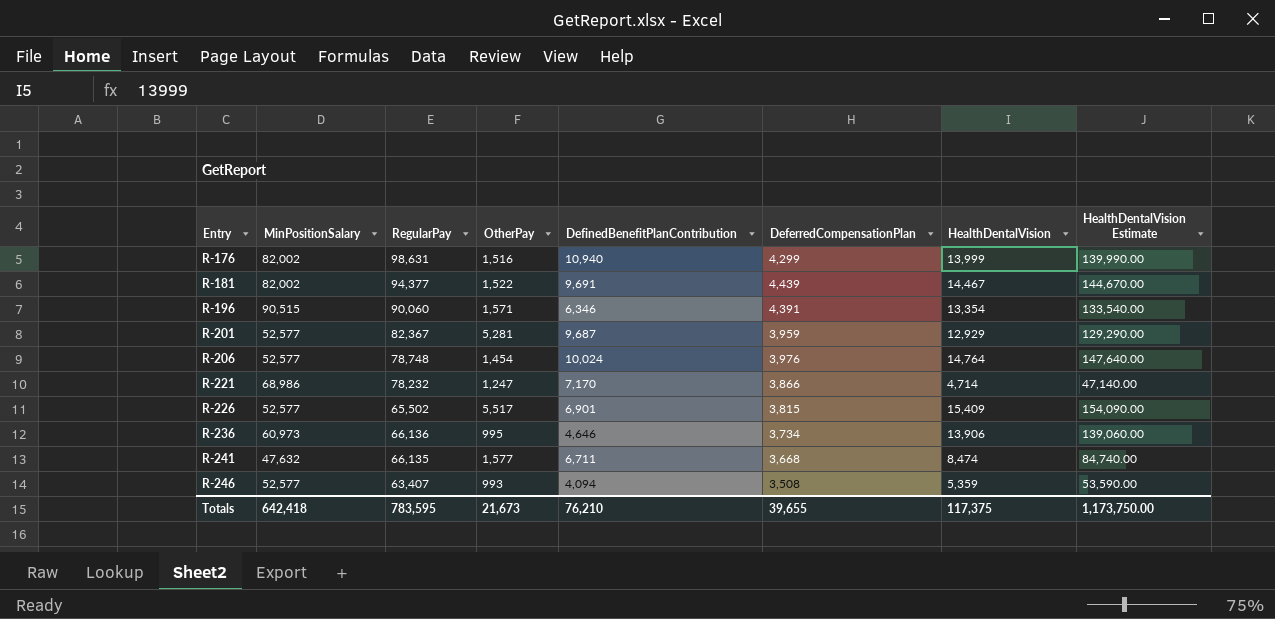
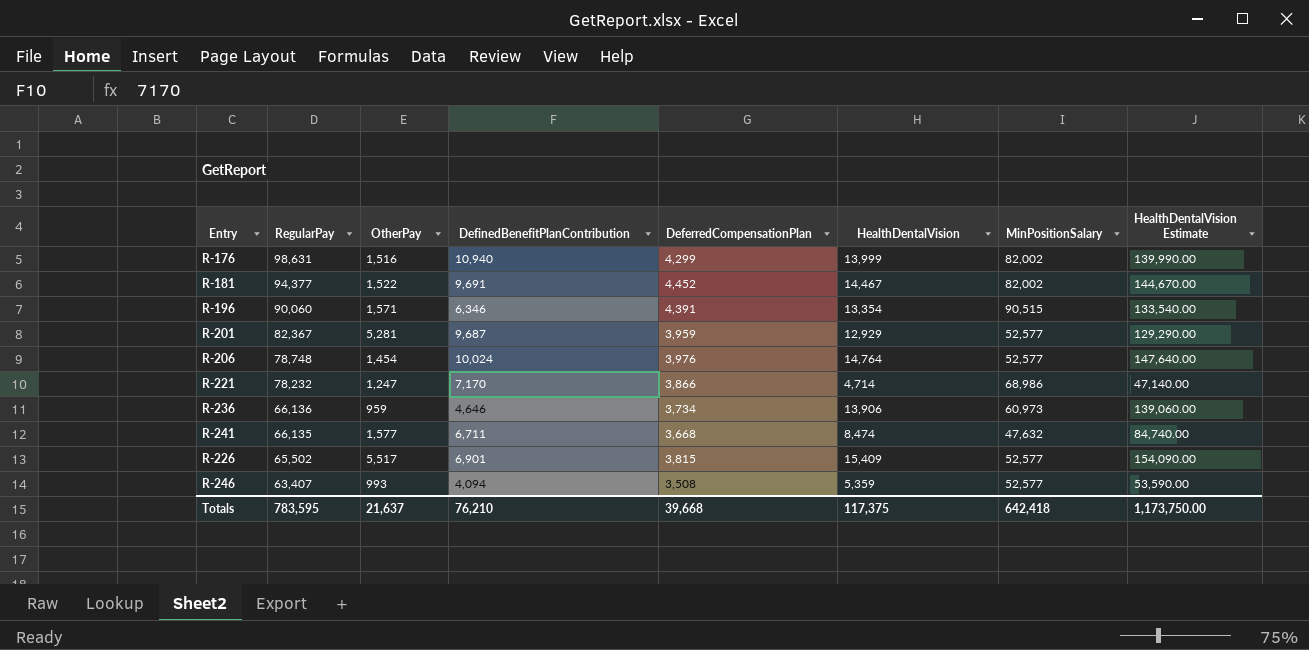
row order: Entry ascending -> RegularPay descending
column MinPositionSalary | position: 2 -> 7
R-181 | DeferredCompensationPlan: 4,439 -> 4,452
R-236 | OtherPay: 995 -> 959
Totals | OtherPay: 21,673 -> 21,637
Totals | DeferredCompensationPlan: 39,655 -> 39,668

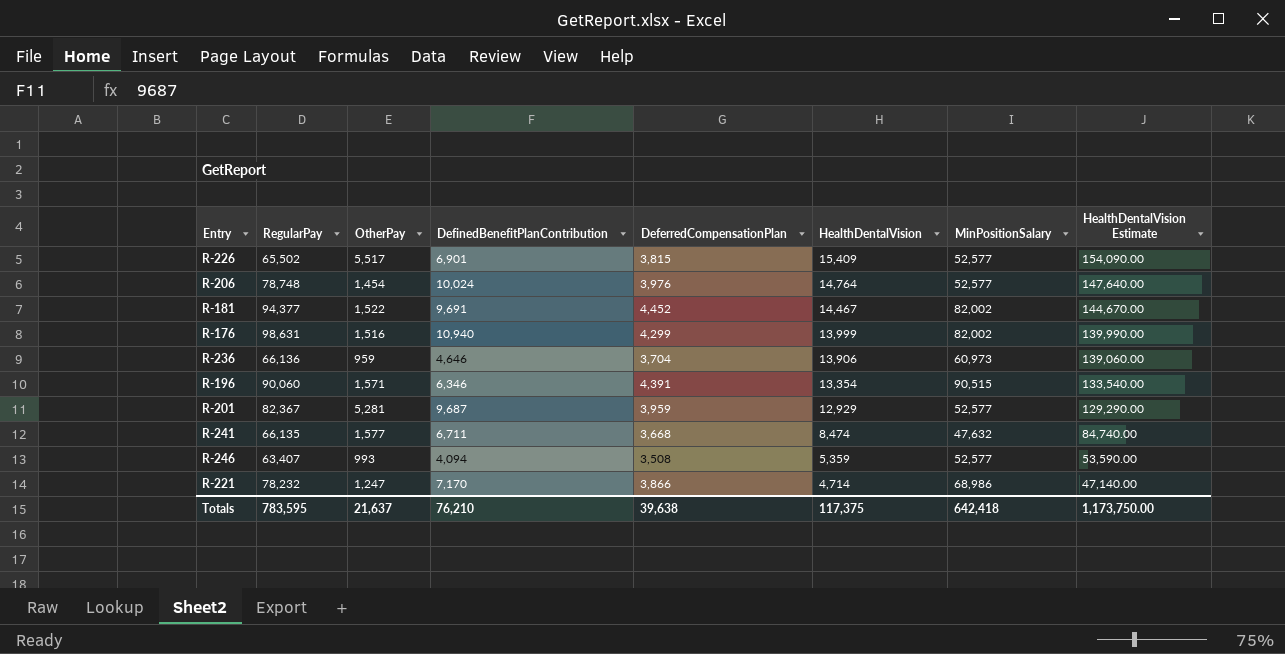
row order: RegularPay descending -> HealthDentalVision descending
R-236 | DeferredCompensationPlan: 3,734 -> 3,704
Totals | DeferredCompensationPlan: 39,668 -> 39,638

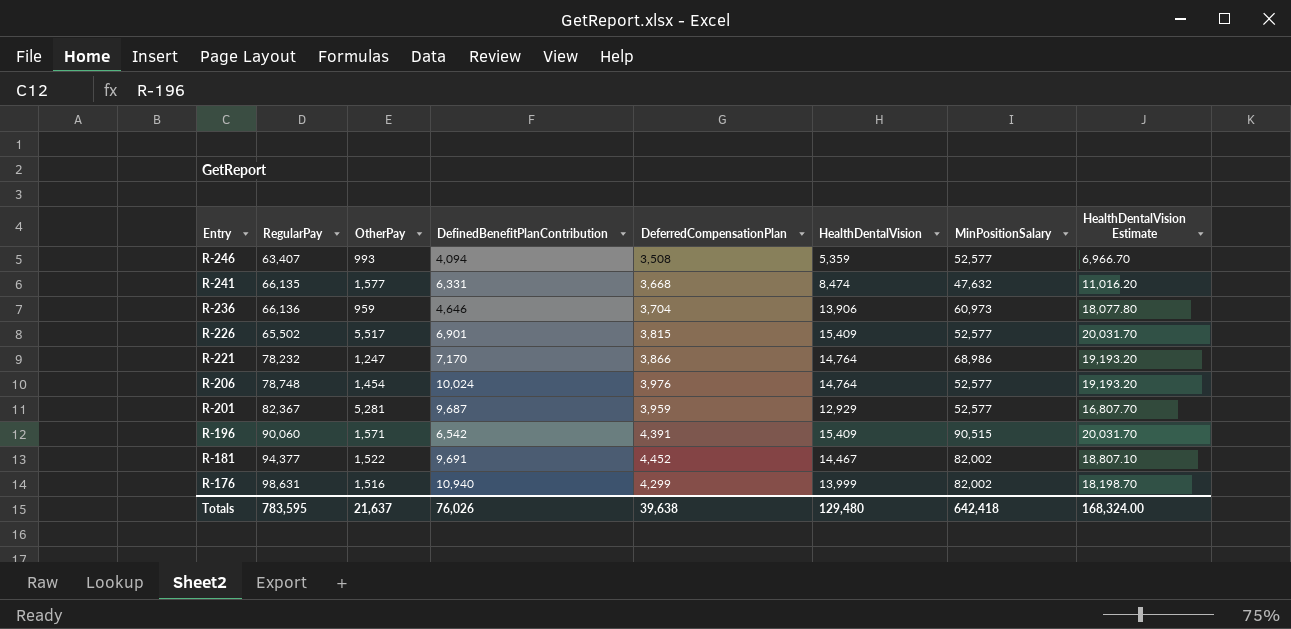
row order: HealthDentalVision descending -> Entry descending
column HealthDentalVision Estimate | formula: [HealthDentalVision] * 10 -> [HealthDentalVision] * 1.3
R-241 | DefinedBenefitPlanContribution: 6,711 -> 6,331
R-221 | HealthDentalVision: 4,714 -> 14,764
R-196 | DefinedBenefitPlanContribution: 6,346 -> 6,542
R-196 | HealthDentalVision: 13,354 -> 15,409
Totals | DefinedBenefitPlanContribution: 76,210 -> 76,026
Totals | HealthDentalVision: 117,375 -> 129,480
Totals | HealthDentalVision Estimate: 1,173,750.00 -> 168,324.00

